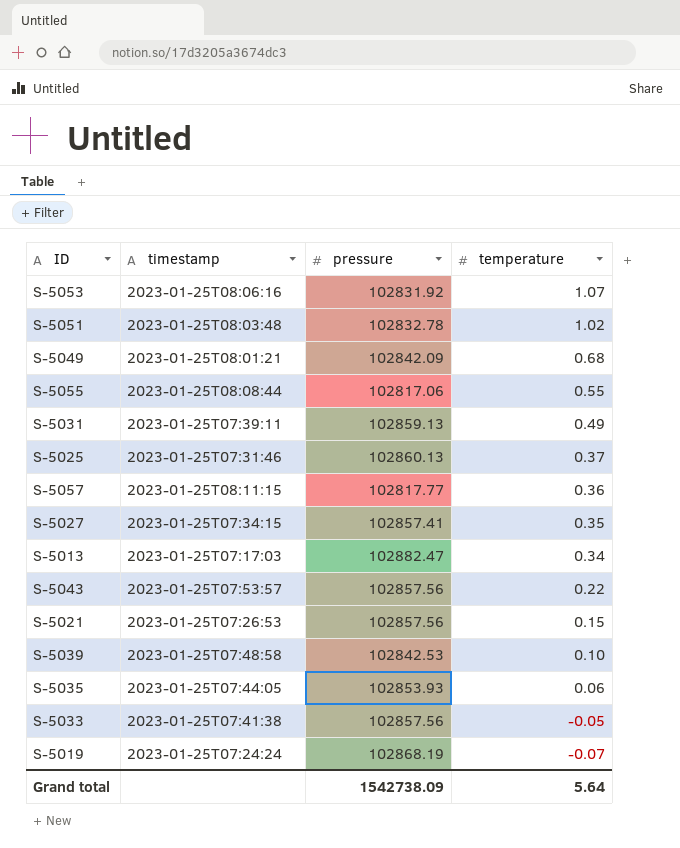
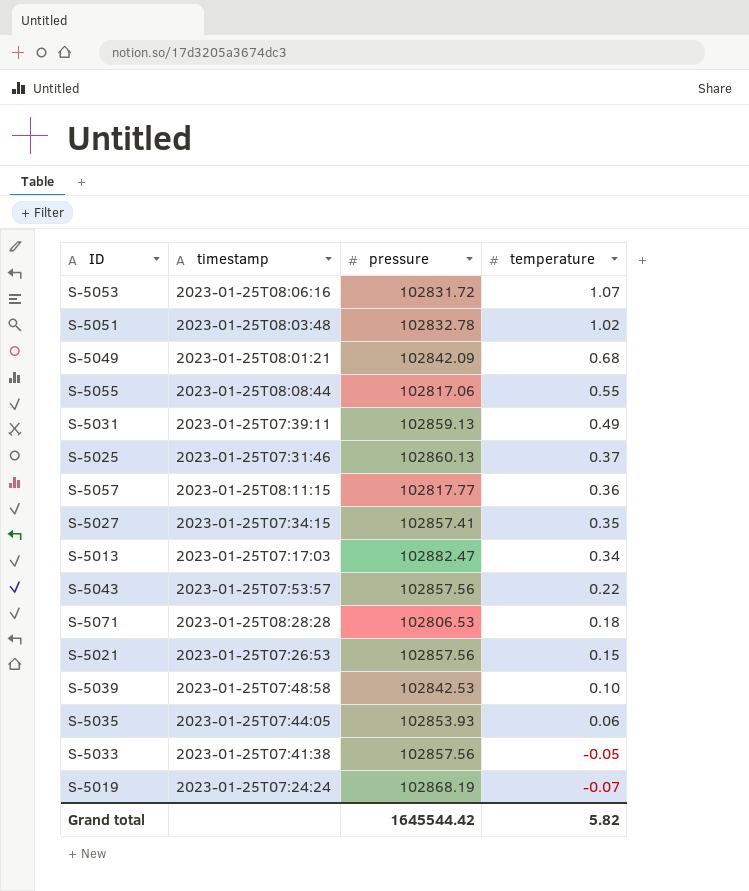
S-5053 | pressure: 102831.92 -> 102831.72
row S-5071: none -> 2023-01-25T08:28:28 | 102806.53 | 0.18
Grand total | pressure: 1542738.09 -> 1645544.42
Grand total | temperature: 5.64 -> 5.82

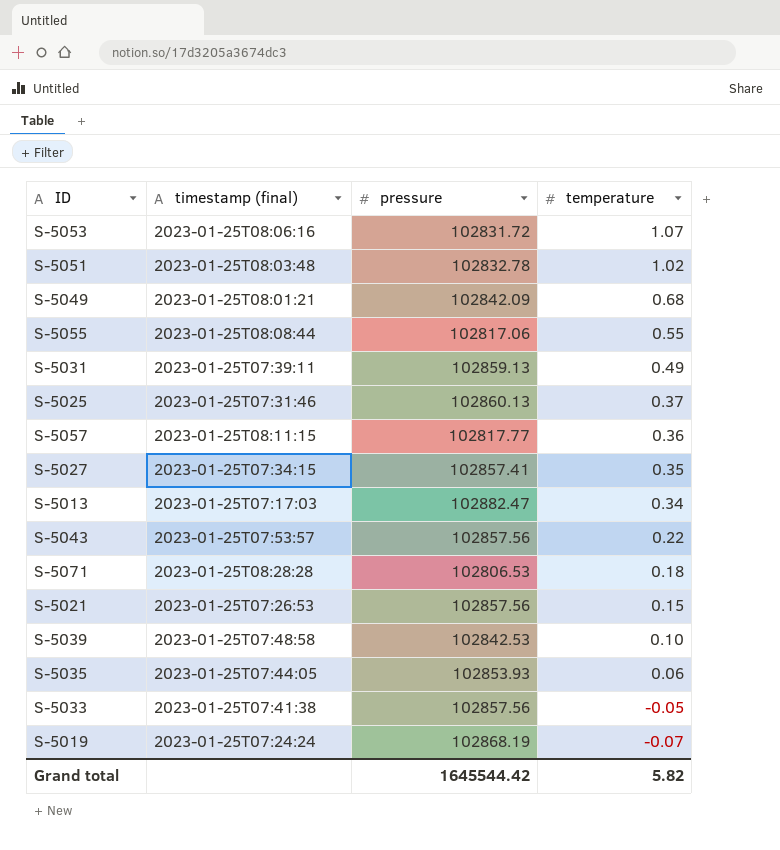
column name: timestamp -> timestamp (final)

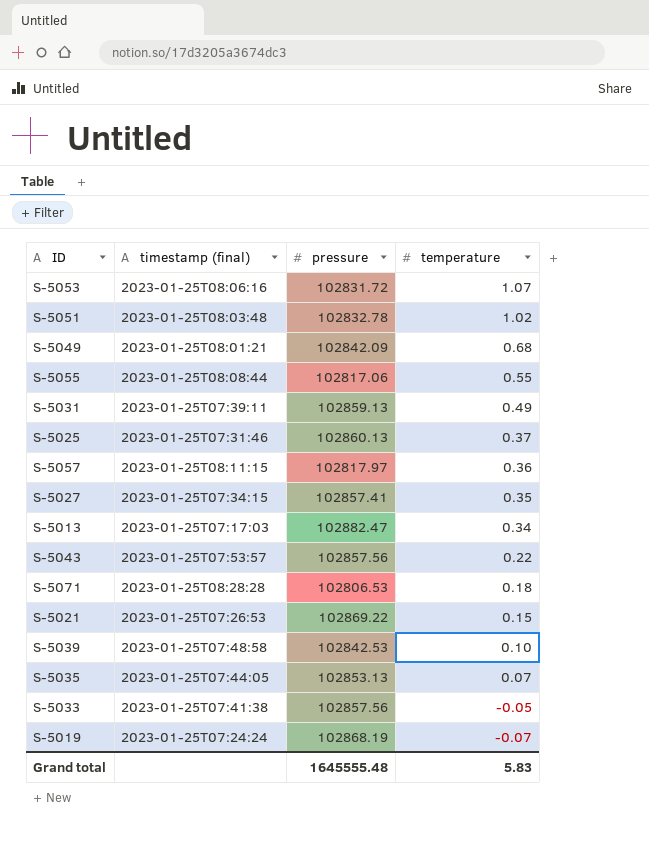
S-5057 | pressure: 102817.77 -> 102817.97
S-5021 | pressure: 102857.56 -> 102869.22
S-5035 | pressure: 102853.93 -> 102853.13
S-5035 | temperature: 0.06 -> 0.07
Grand total | pressure: 1645544.42 -> 1645555.48
Grand total | temperature: 5.82 -> 5.83

